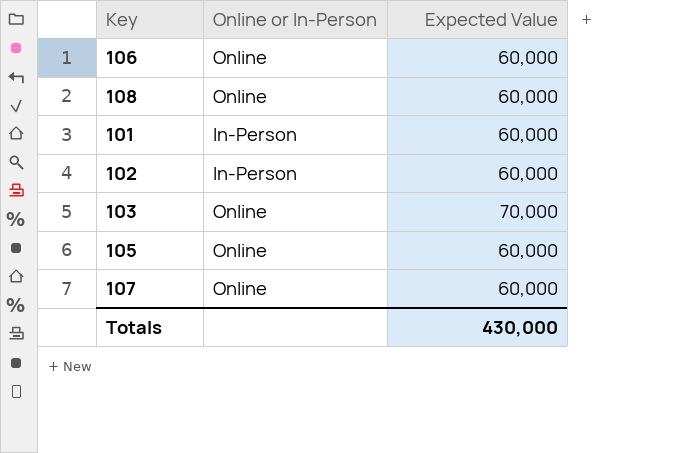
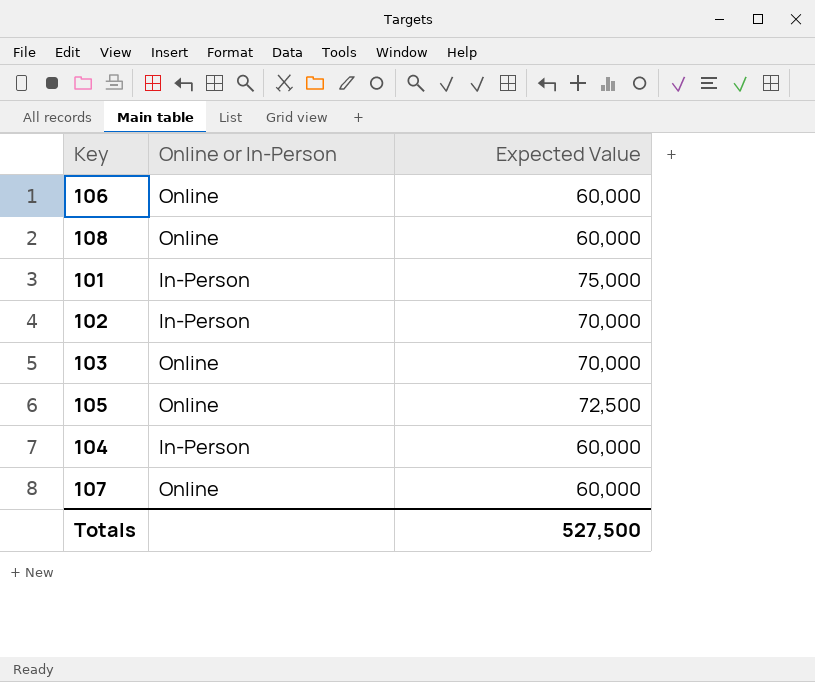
101 | Expected Value: 60,000 -> 75,000
102 | Expected Value: 60,000 -> 70,000
105 | Expected Value: 60,000 -> 72,500
row 104: none -> In-Person | 60,000
Totals | Expected Value: 430,000 -> 527,500

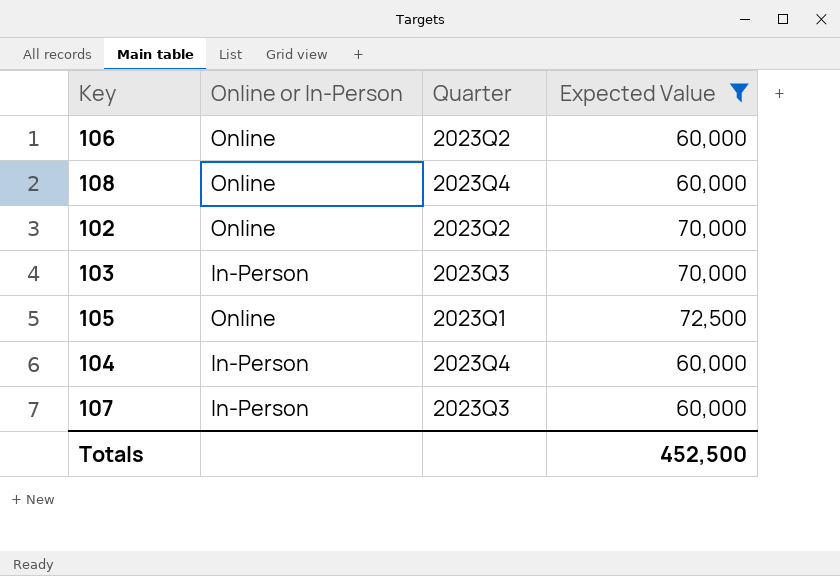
filter: none -> Expected Value != 75,000
column Quarter | position: none -> 3
102 | Online or In-Person: In-Person -> Online
103 | Online or In-Person: Online -> In-Person
107 | Online or In-Person: Online -> In-Person
Totals | Expected Value: 527,500 -> 452,500

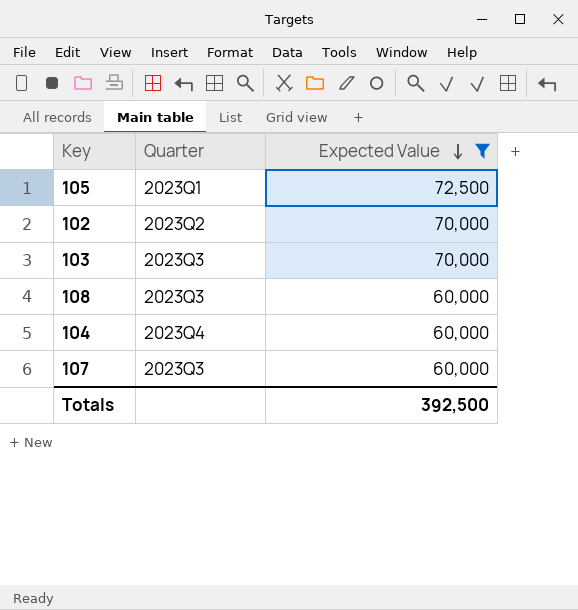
row order: none -> Expected Value descending
column Online or In-Person | position: 2 -> none
row 106: Online | 2023Q2 | 60,000 -> none
108 | Quarter: 2023Q4 -> 2023Q3
Totals | Expected Value: 452,500 -> 392,500

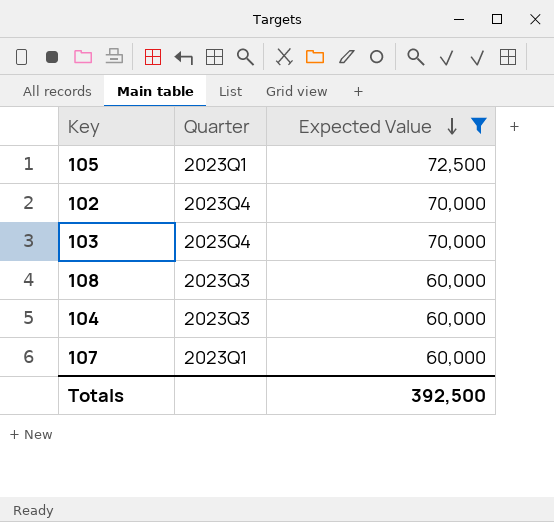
102 | Quarter: 2023Q2 -> 2023Q4
103 | Quarter: 2023Q3 -> 2023Q4
104 | Quarter: 2023Q4 -> 2023Q3
107 | Quarter: 2023Q3 -> 2023Q1

